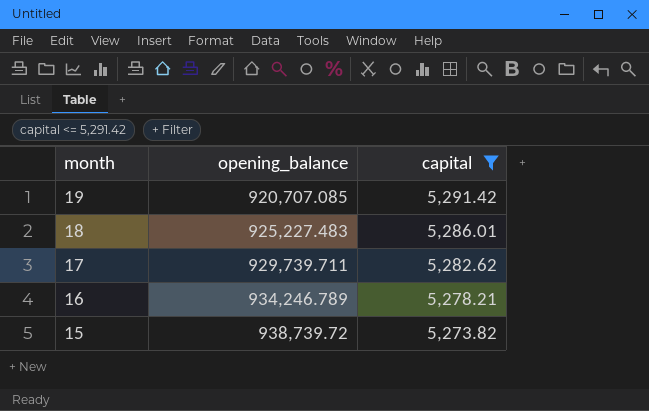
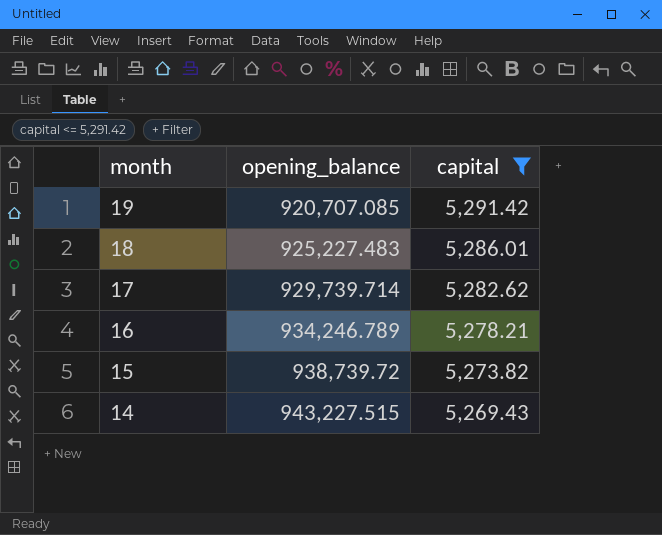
17 | opening_balance: 929,739.711 -> 929,739.714
row 14: none -> 943,227.515 | 5,269.43

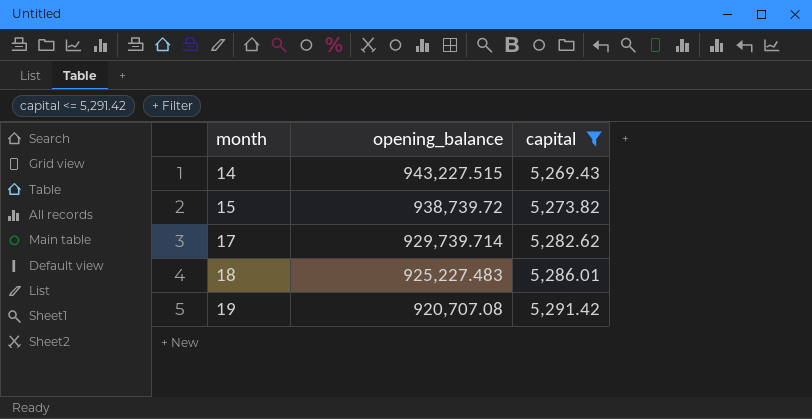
row order: month descending -> month ascending
row 16: 934,246.789 | 5,278.21 -> none
19 | opening_balance: 920,707.085 -> 920,707.08

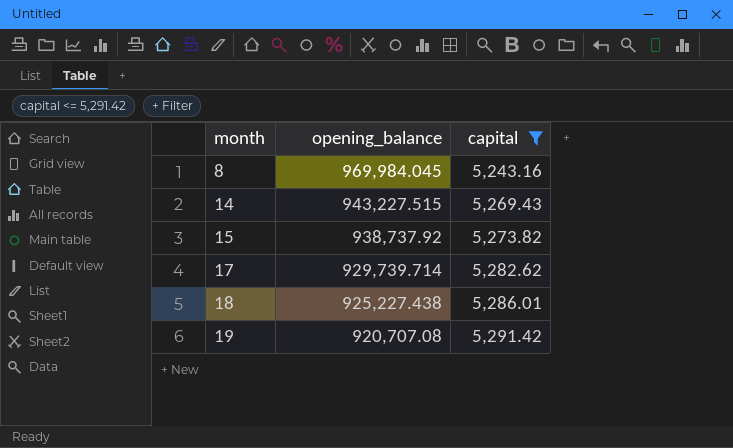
row 8: none -> 969,984.045 | 5,243.16
15 | opening_balance: 938,739.72 -> 938,737.92
18 | opening_balance: 925,227.483 -> 925,227.438

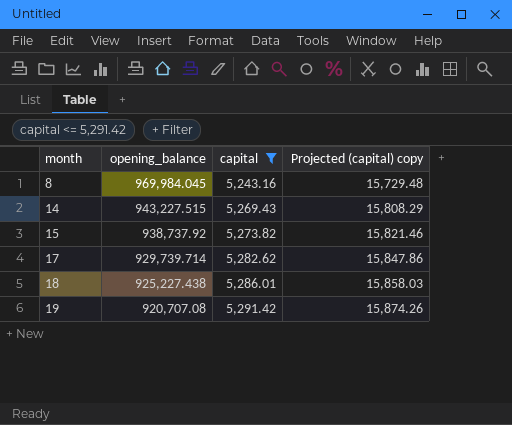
column Projected (capital) copy | formula: none -> [capital] * 3

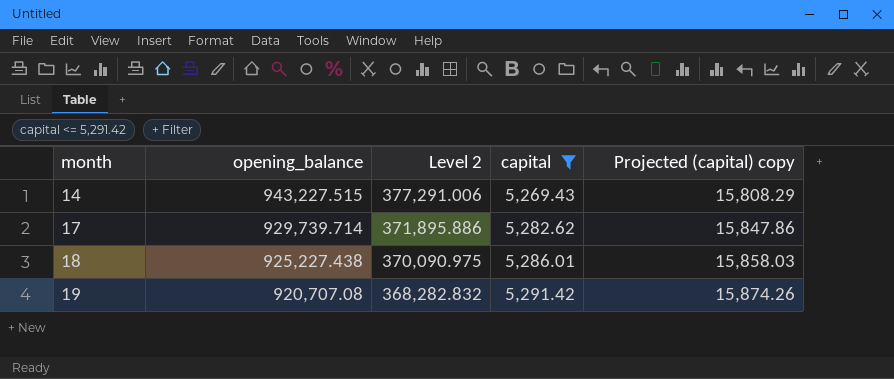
column Level 2 | formula: none -> [opening_balance] * 0.4
row 8: 969,984.045 | 5,243.16 | 15,729.48 -> none
row 15: 938,737.92 | 5,273.82 | 15,821.46 -> none

